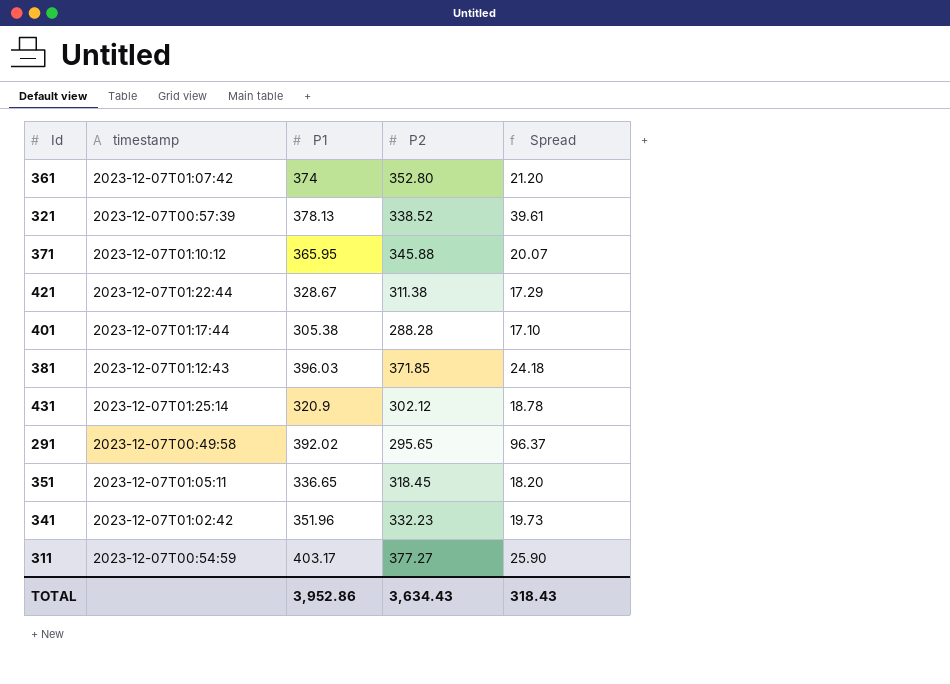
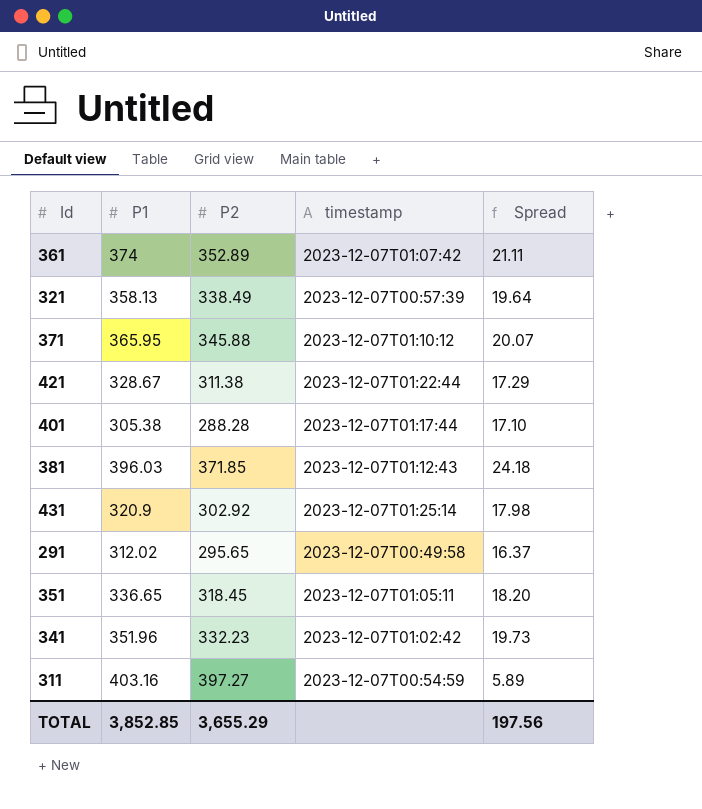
column timestamp | position: 2 -> 4
361 | P2: 352.80 -> 352.89
361 | Spread: 21.20 -> 21.11
321 | P1: 378.13 -> 358.13
321 | P2: 338.52 -> 338.49
321 | Spread: 39.61 -> 19.64
431 | P2: 302.12 -> 302.92
431 | Spread: 18.78 -> 17.98
291 | P1: 392.02 -> 312.02
291 | Spread: 96.37 -> 16.37
311 | P1: 403.17 -> 403.16
311 | P2: 377.27 -> 397.27
311 | Spread: 25.90 -> 5.89
TOTAL | P1: 3,952.86 -> 3,852.85
TOTAL | P2: 3,634.43 -> 3,655.29
TOTAL | Spread: 318.43 -> 197.56

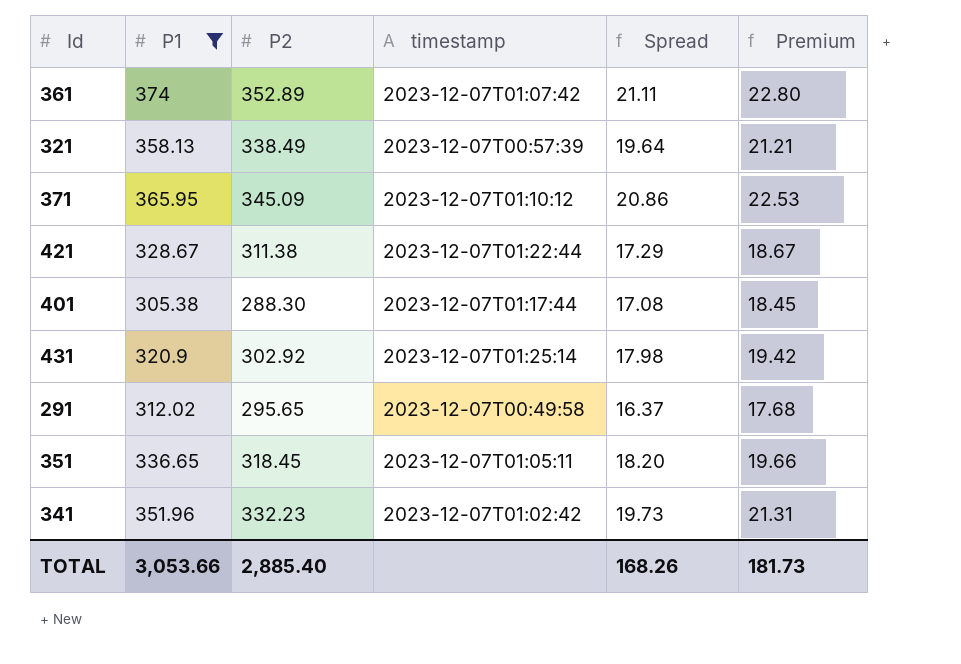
filter: none -> P1 <= 374
column Premium | formula: none -> [Spread] * 1.08
371 | P2: 345.88 -> 345.09
371 | Spread: 20.07 -> 20.86
401 | P2: 288.28 -> 288.30
401 | Spread: 17.10 -> 17.08
TOTAL | P1: 3,852.85 -> 3,053.66
TOTAL | P2: 3,655.29 -> 2,885.40
TOTAL | Spread: 197.56 -> 168.26

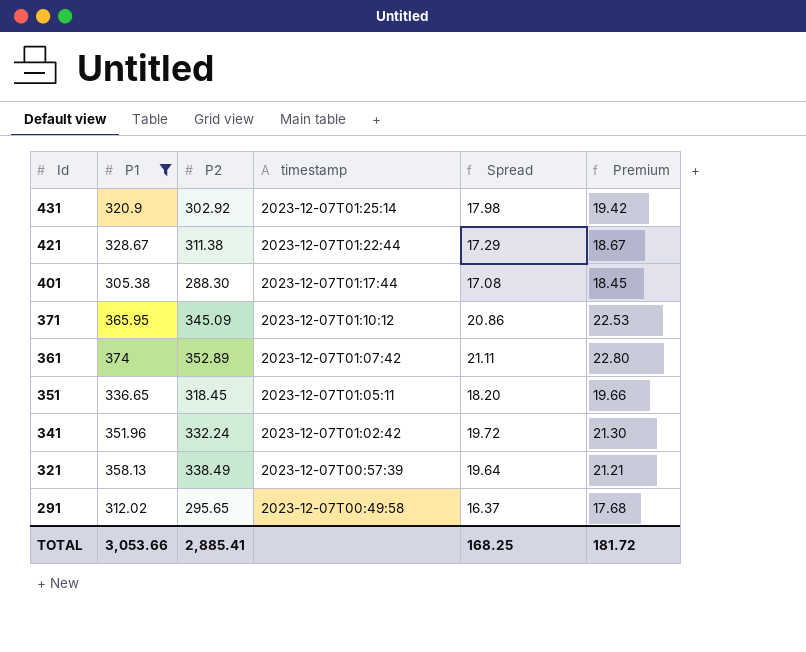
row order: none -> Id descending
341 | P2: 332.23 -> 332.24
341 | Spread: 19.73 -> 19.72
341 | Premium: 21.31 -> 21.30
TOTAL | P2: 2,885.40 -> 2,885.41
TOTAL | Spread: 168.26 -> 168.25
TOTAL | Premium: 181.73 -> 181.72

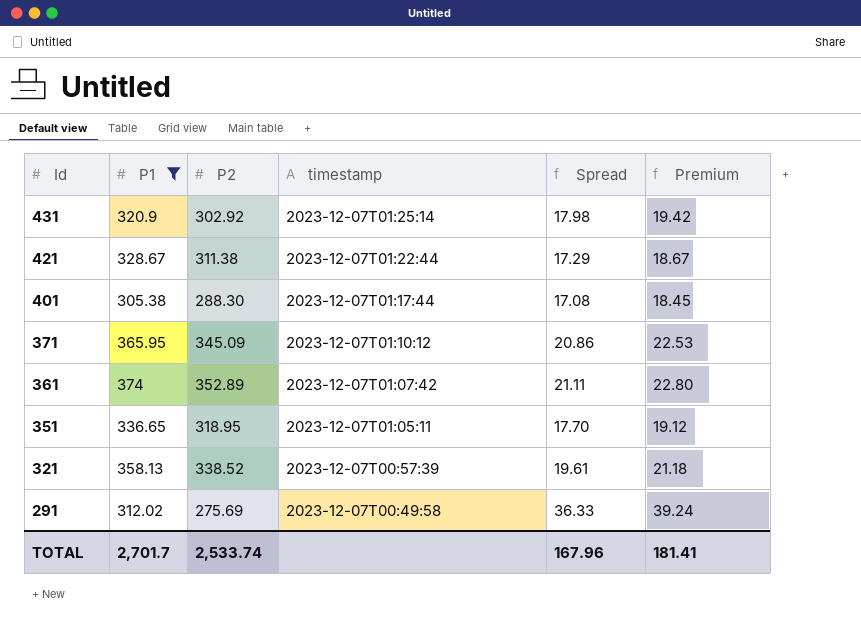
row 341: 351.96 | 332.24 | 2023-12-07T01:02:42 | 19.72 | 21.30 -> none
351 | P2: 318.45 -> 318.95
351 | Spread: 18.20 -> 17.70
351 | Premium: 19.66 -> 19.12
321 | P2: 338.49 -> 338.52
321 | Spread: 19.64 -> 19.61
321 | Premium: 21.21 -> 21.18
291 | P2: 295.65 -> 275.69
291 | Spread: 16.37 -> 36.33
291 | Premium: 17.68 -> 39.24
TOTAL | P1: 3,053.66 -> 2,701.7
TOTAL | P2: 2,885.41 -> 2,533.74
TOTAL | Spread: 168.25 -> 167.96
TOTAL | Premium: 181.72 -> 181.41

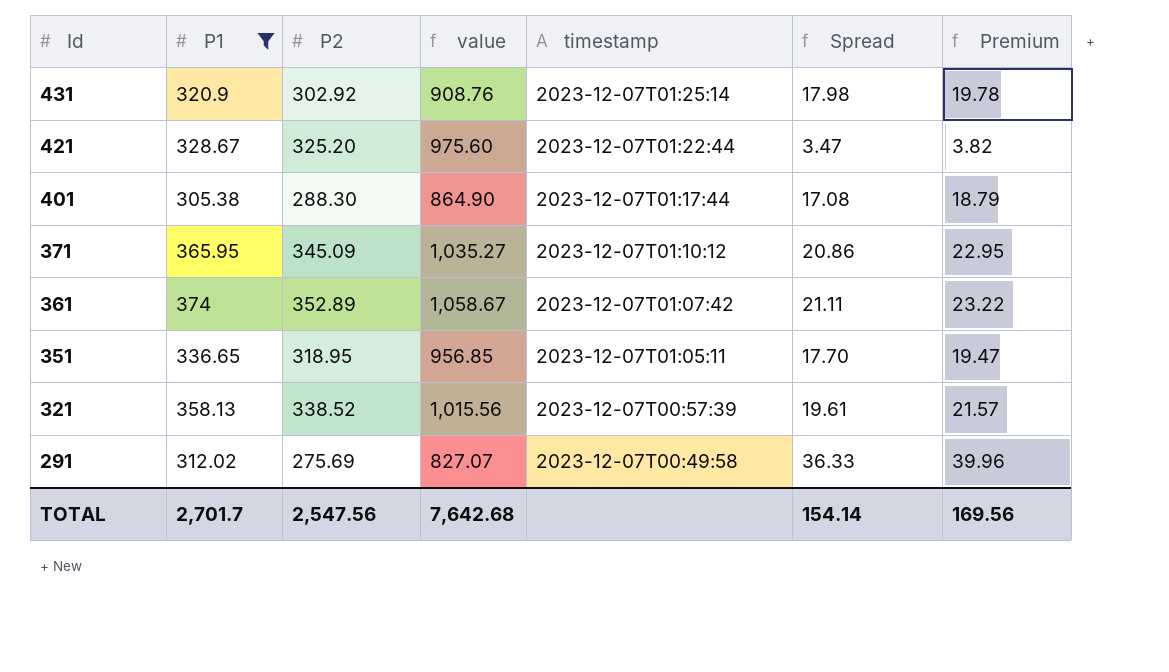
column value | formula: none -> [P2] * 3
column Premium | formula: [Spread] * 1.08 -> [Spread] * 1.1
421 | P2: 311.38 -> 325.20
421 | Spread: 17.29 -> 3.47
TOTAL | P2: 2,533.74 -> 2,547.56
TOTAL | Spread: 167.96 -> 154.14
TOTAL | Premium: 181.41 -> 169.56

